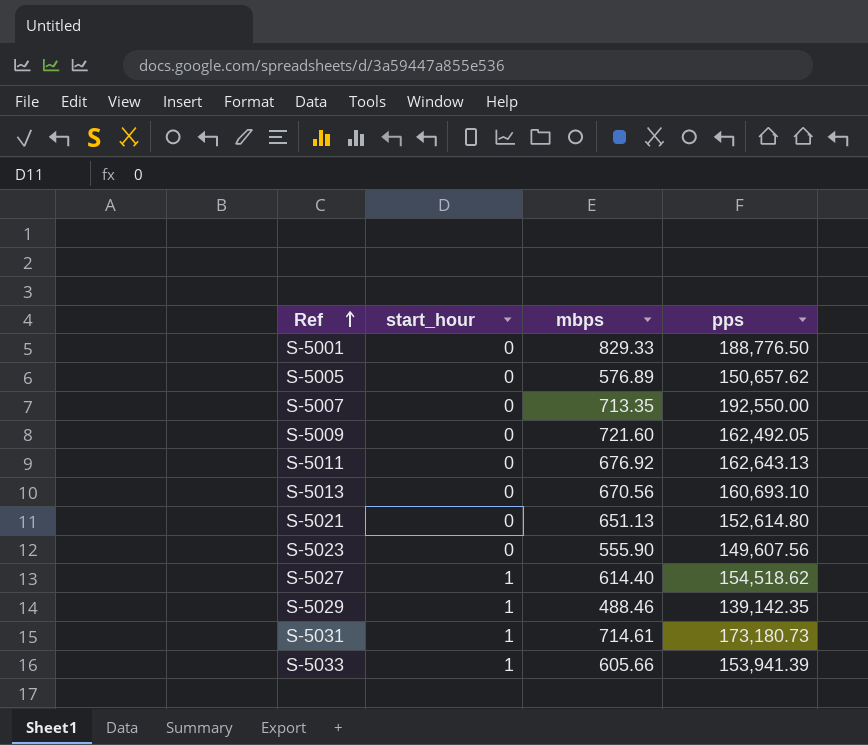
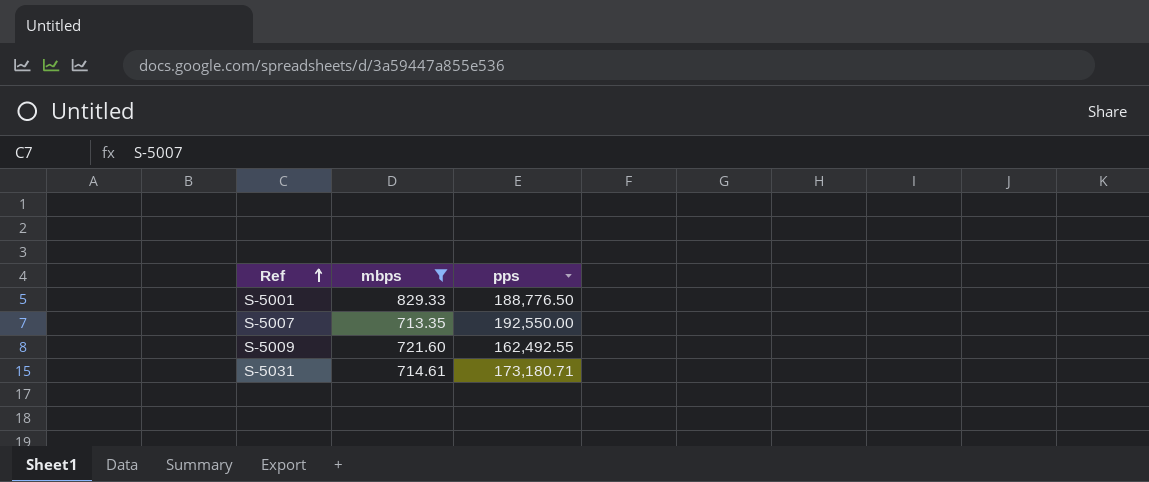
filter: none -> mbps >= 713.35
column start_hour | position: 2 -> none
S-5009 | pps: 162,492.05 -> 162,492.55
S-5031 | pps: 173,180.73 -> 173,180.71

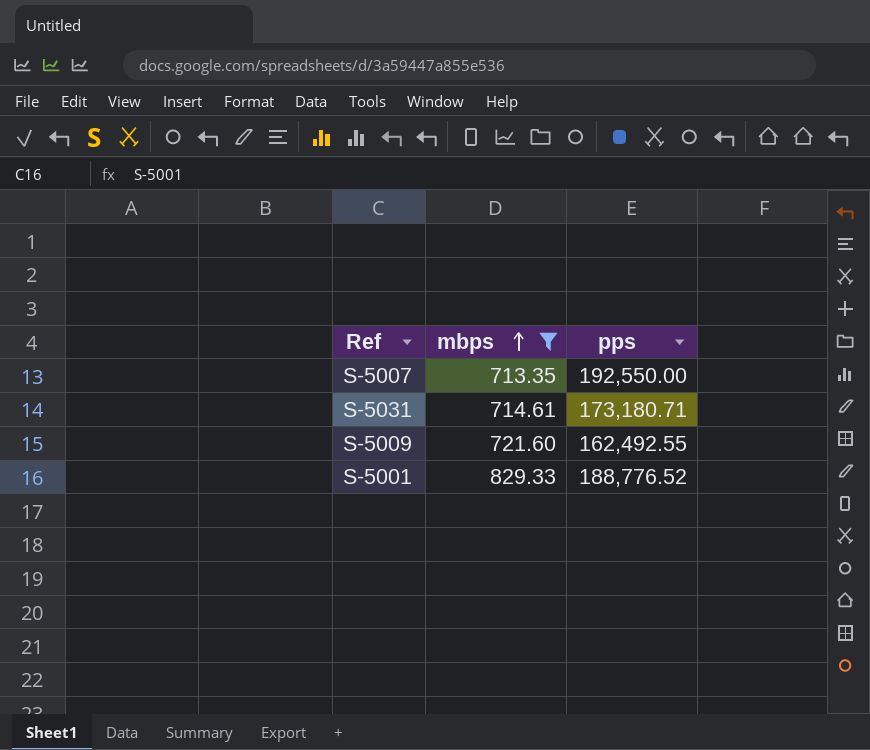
row order: Ref ascending -> mbps ascending
S-5001 | pps: 188,776.50 -> 188,776.52

